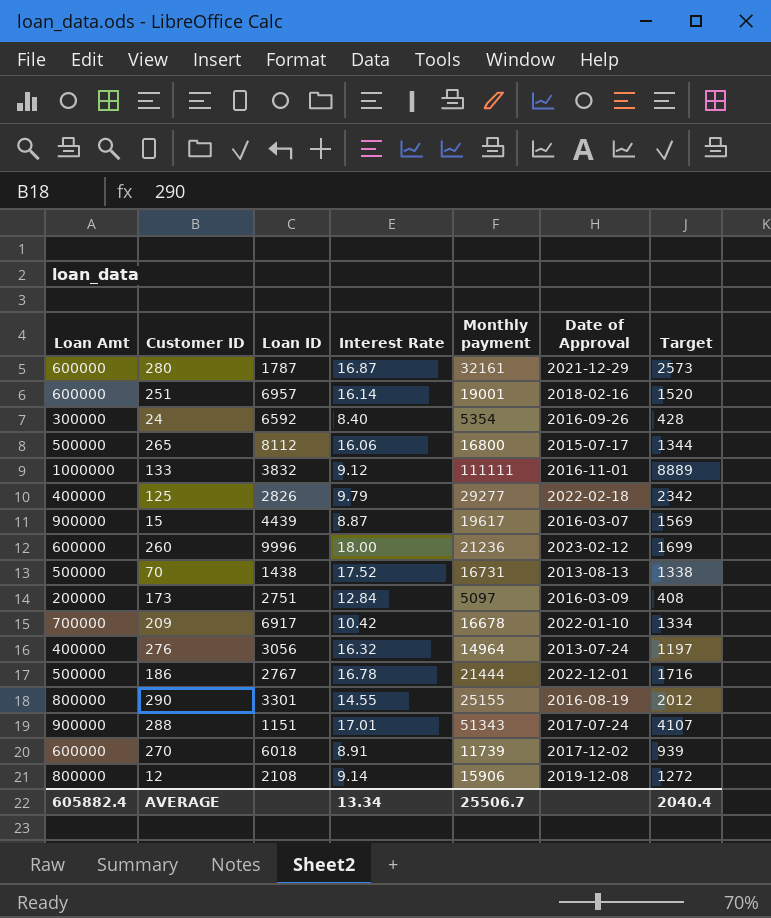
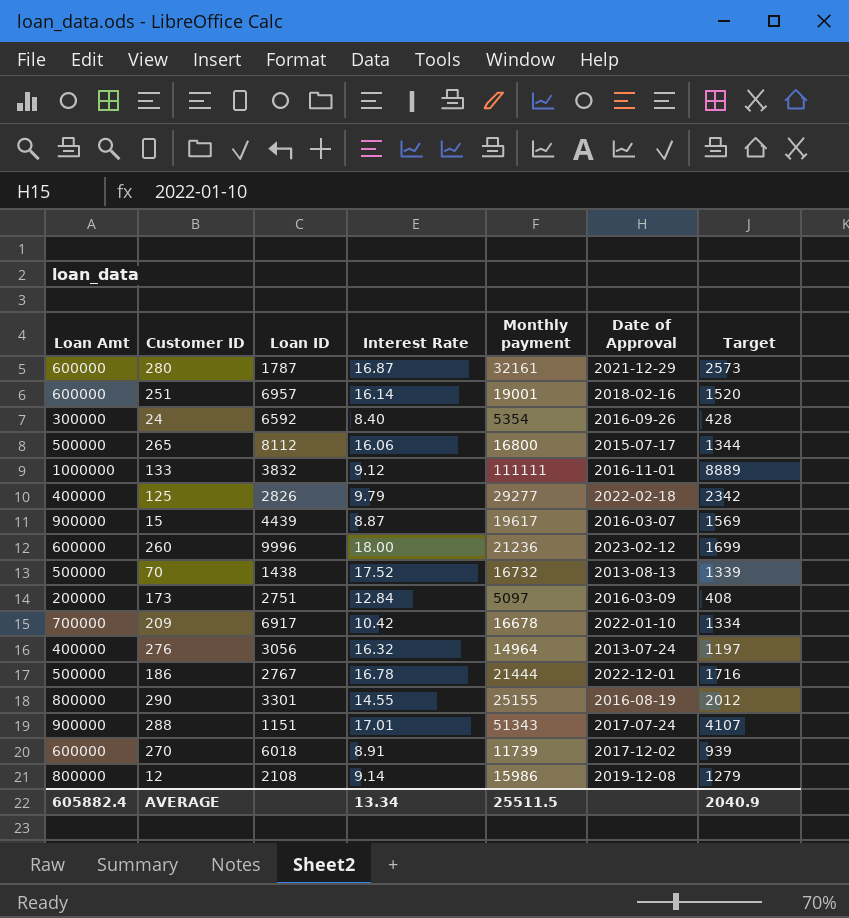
70 | Monthly payment: 16731 -> 16732
70 | Target: 1338 -> 1339
12 | Monthly payment: 15906 -> 15986
12 | Target: 1272 -> 1279
AVERAGE | Monthly payment: 25506.7 -> 25511.5
AVERAGE | Target: 2040.4 -> 2040.9

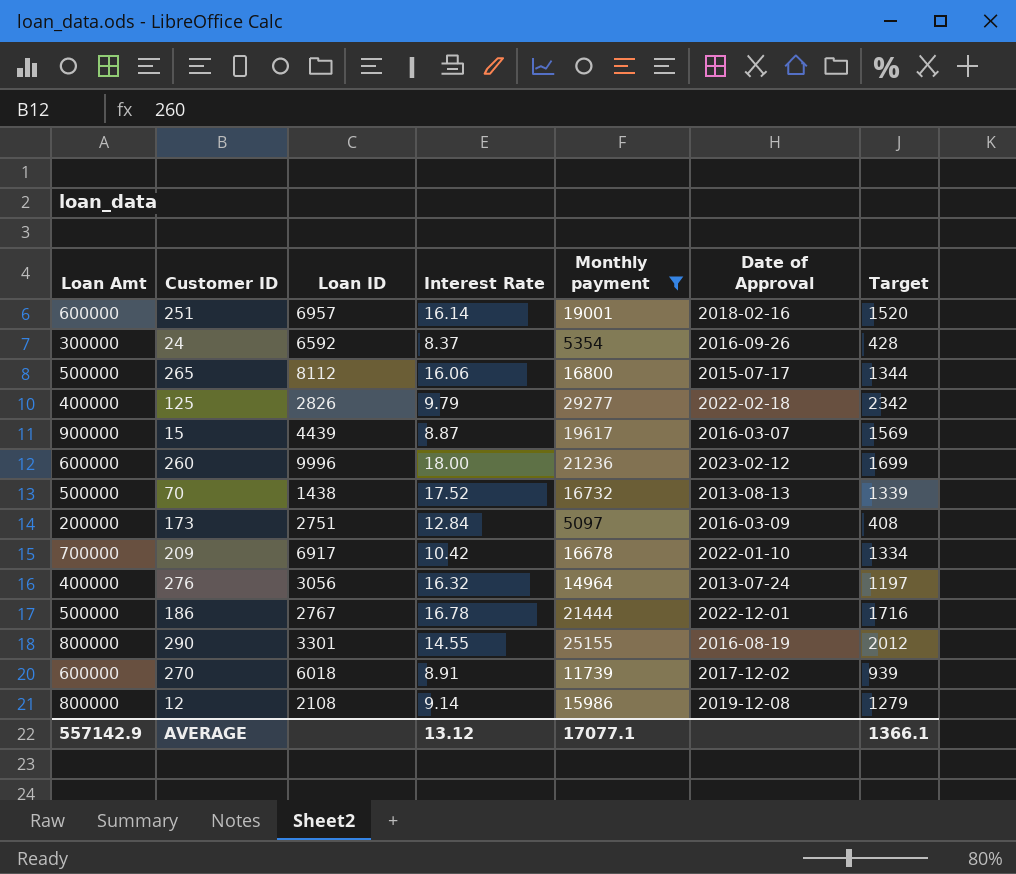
filter: none -> Monthly payment <= 29277
24 | Interest Rate: 8.40 -> 8.37
AVERAGE | Loan Amt: 605882.4 -> 557142.9
AVERAGE | Interest Rate: 13.34 -> 13.12
AVERAGE | Monthly payment: 25511.5 -> 17077.1
AVERAGE | Target: 2040.9 -> 1366.1

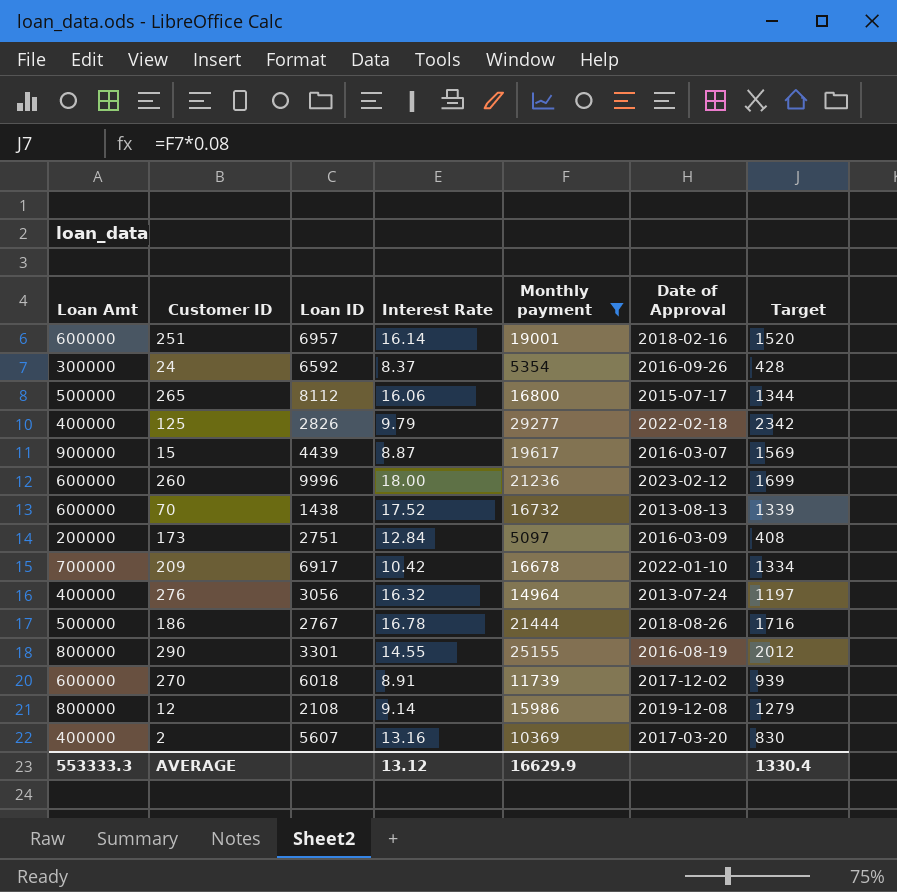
70 | Loan Amt: 500000 -> 600000
186 | Date of Approval: 2022-12-01 -> 2018-08-26
row 2: none -> 400000 | 5607 | 13.16 | 10369 | 2017-03-20 | 830
AVERAGE | Loan Amt: 557142.9 -> 553333.3
AVERAGE | Monthly payment: 17077.1 -> 16629.9
AVERAGE | Target: 1366.1 -> 1330.4

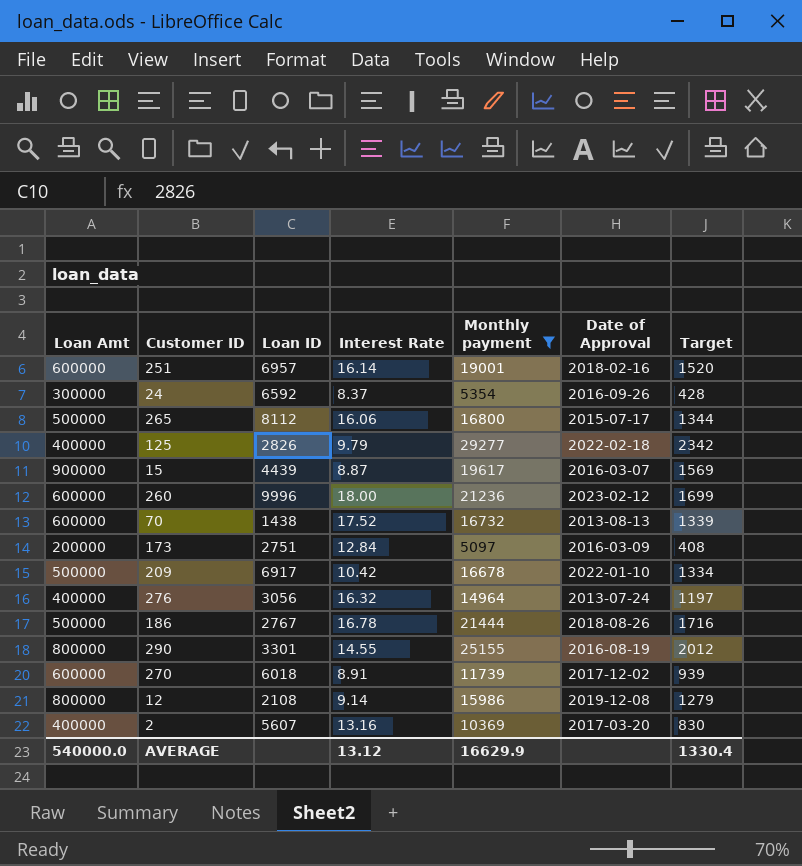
209 | Loan Amt: 700000 -> 500000
AVERAGE | Loan Amt: 553333.3 -> 540000.0

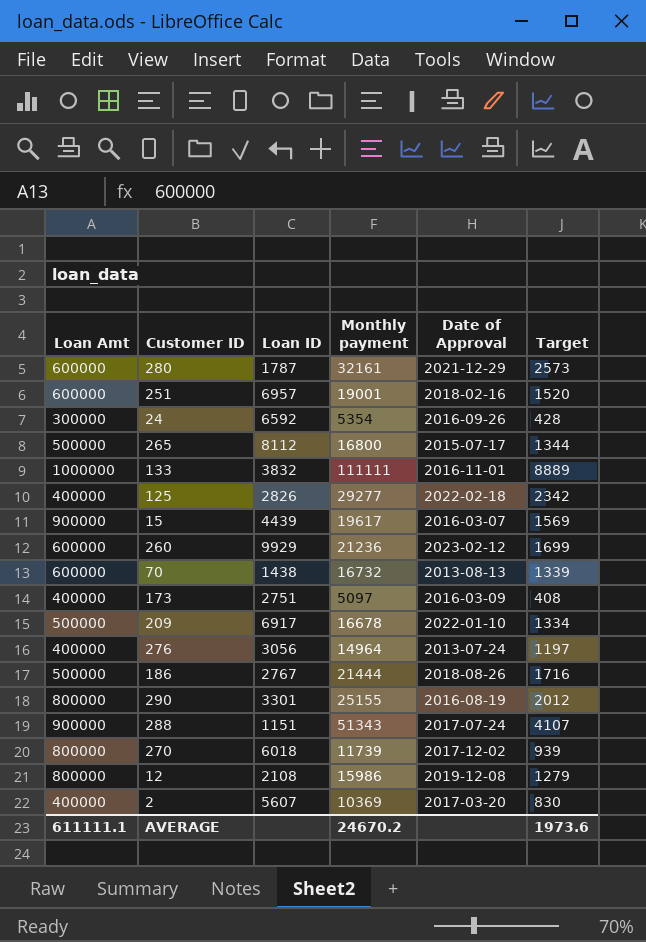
filter: Monthly payment <= 29277 -> none
column Interest Rate | position: 4 -> none
260 | Loan ID: 9996 -> 9929
173 | Loan Amt: 200000 -> 400000
270 | Loan Amt: 600000 -> 800000
AVERAGE | Loan Amt: 540000.0 -> 611111.1
AVERAGE | Monthly payment: 16629.9 -> 24670.2
AVERAGE | Target: 1330.4 -> 1973.6

